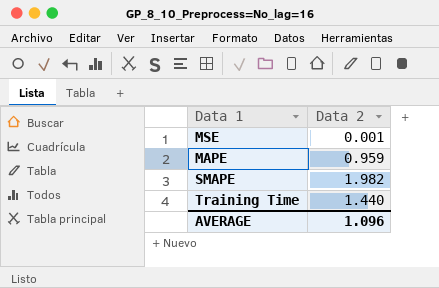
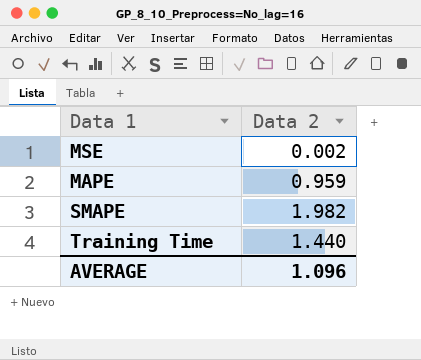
MSE | Data 2: 0.001 -> 0.002

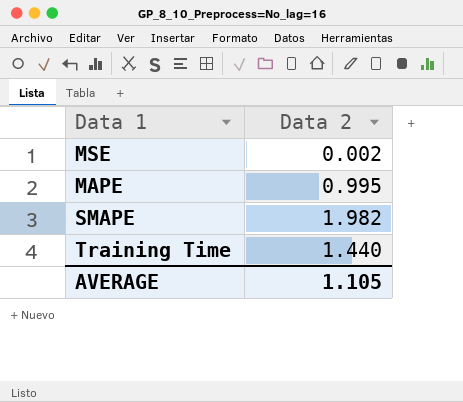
MAPE | Data 2: 0.959 -> 0.995
AVERAGE | Data 2: 1.096 -> 1.105

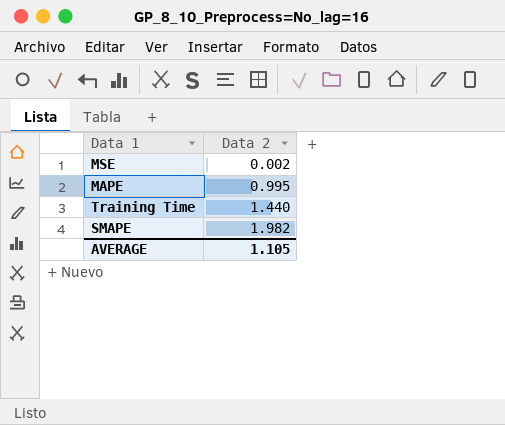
row order: none -> Data 2 ascending

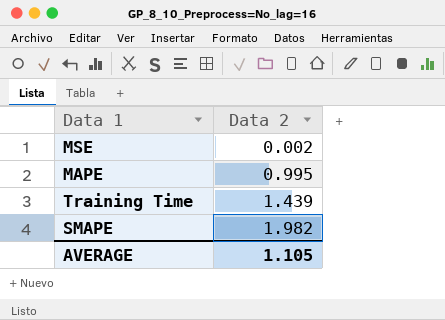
Training Time | Data 2: 1.440 -> 1.439

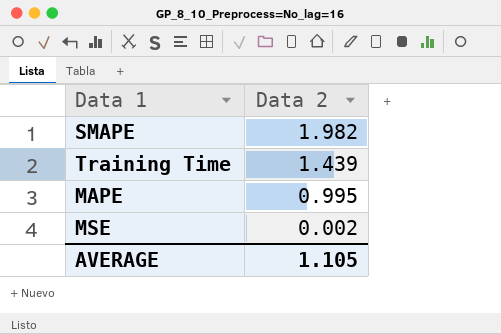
row order: Data 2 ascending -> Data 2 descending

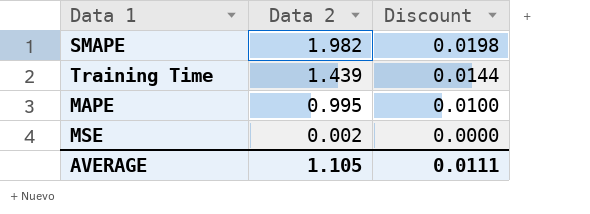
column Discount | formula: none -> [Data 2] * 0.01

